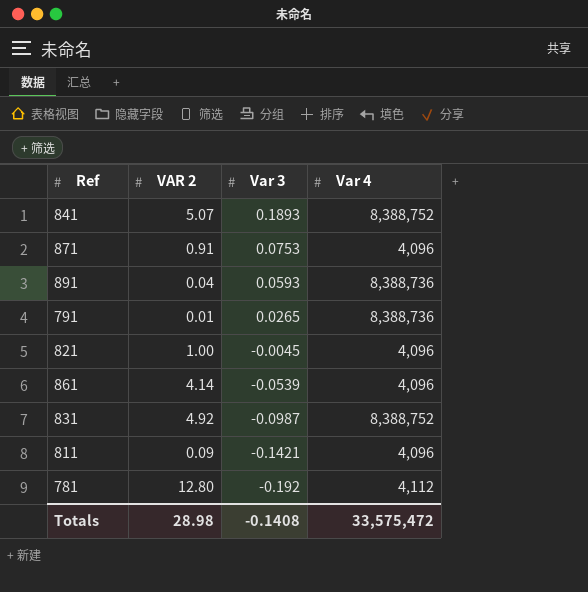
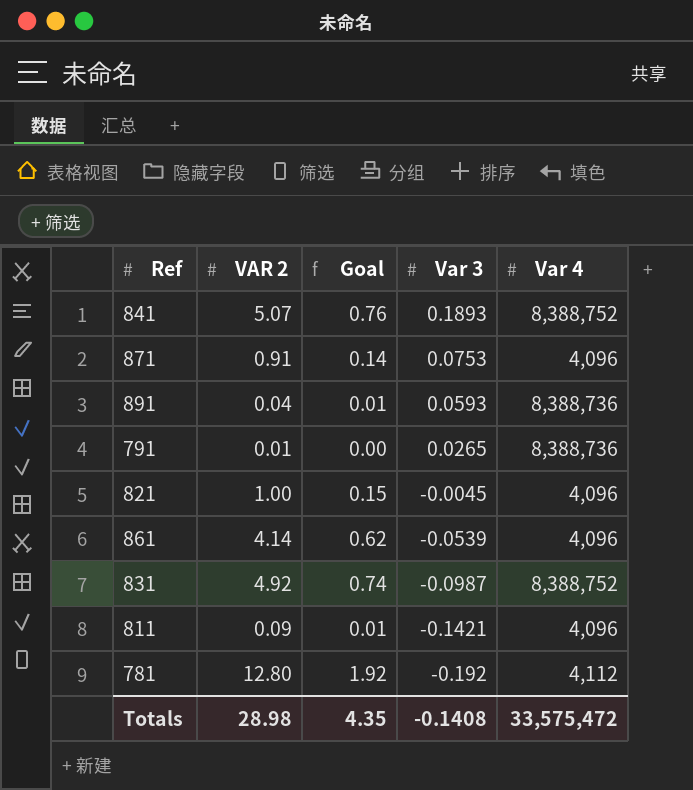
column Goal | formula: none -> [VAR 2] * 0.15

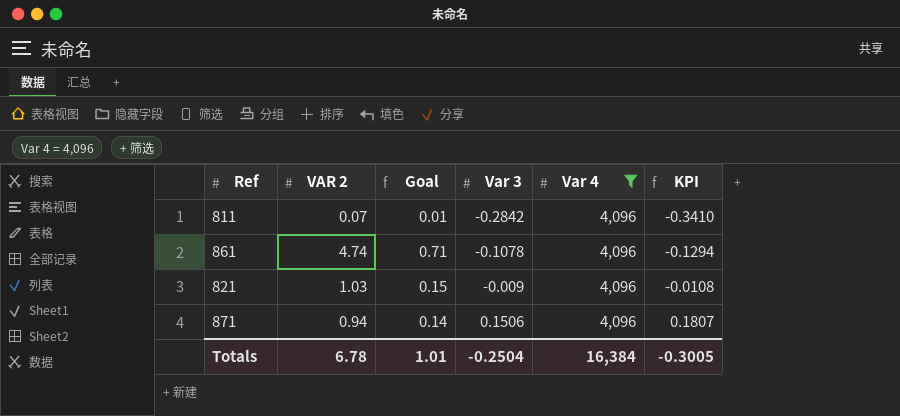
filter: none -> Var 4 = 4,096
row order: Var 3 descending -> Var 3 ascending
column KPI | formula: none -> [Var 3] * 1.2
811 | VAR 2: 0.09 -> 0.07
811 | Var 3: -0.1421 -> -0.2842
861 | VAR 2: 4.14 -> 4.74
861 | Goal: 0.62 -> 0.71
861 | Var 3: -0.0539 -> -0.1078
821 | VAR 2: 1.00 -> 1.03
821 | Var 3: -0.0045 -> -0.009
871 | VAR 2: 0.91 -> 0.94
871 | Var 3: 0.0753 -> 0.1506
Totals | VAR 2: 28.98 -> 6.78
Totals | Goal: 4.35 -> 1.01
Totals | Var 3: -0.1408 -> -0.2504
Totals | Var 4: 33,575,472 -> 16,384

